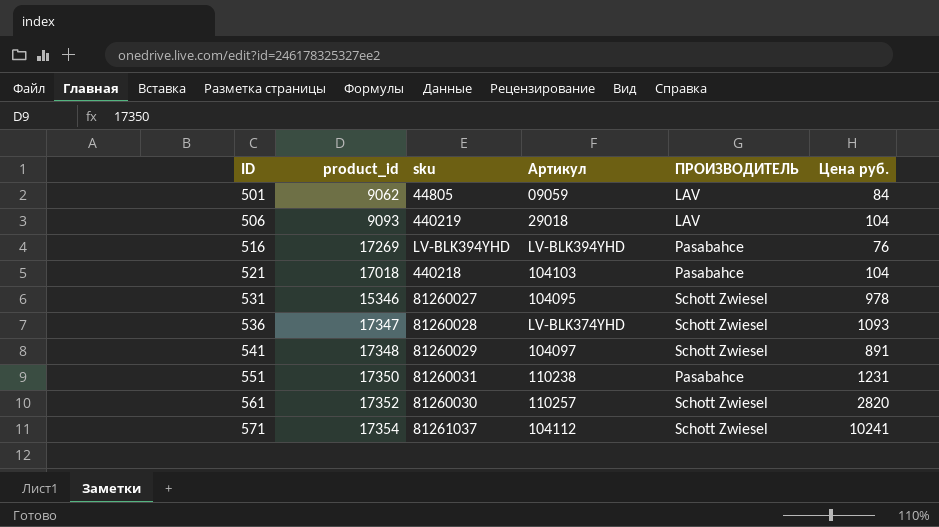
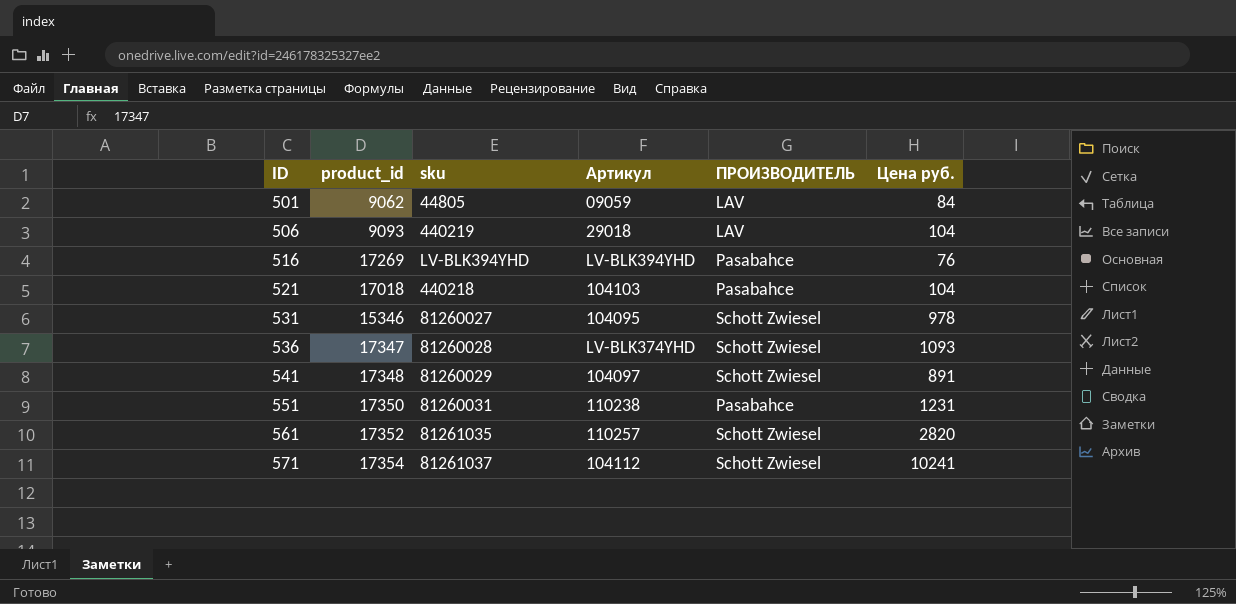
561 | sku: 81260030 -> 81261035

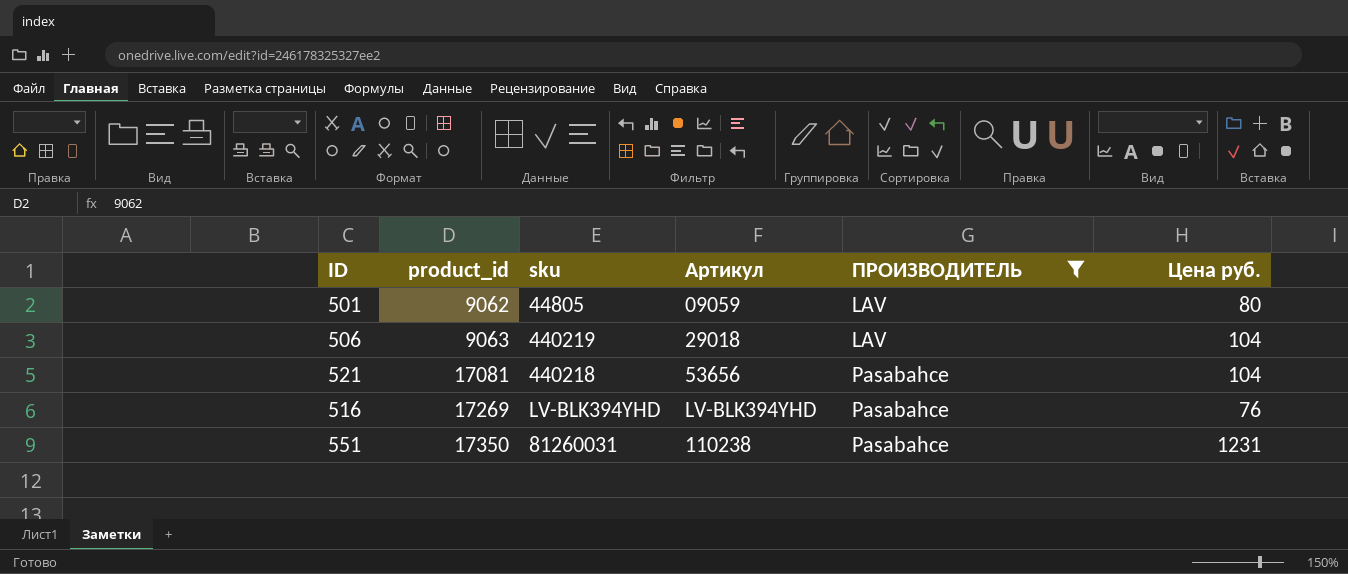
filter: none -> ПРОИЗВОДИТЕЛЬ != Schott Zwiesel
row order: ID ascending -> product_id ascending
501 | Цена руб.: 84 -> 80
506 | product_id: 9093 -> 9063
521 | product_id: 17018 -> 17081
521 | Артикул: 104103 -> 53656

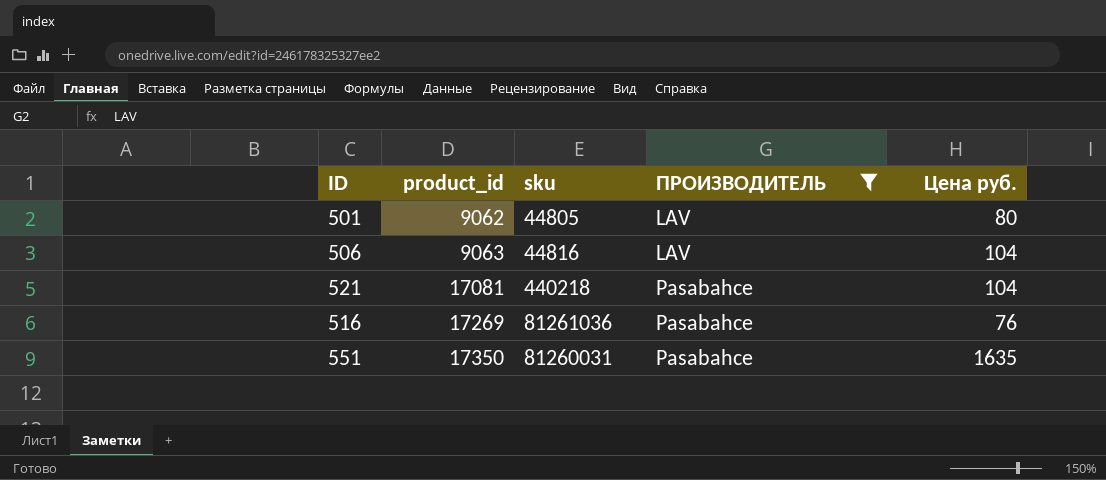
column Артикул | position: 4 -> none
506 | sku: 440219 -> 44816
516 | sku: LV-BLK394YHD -> 81261036
551 | Цена руб.: 1231 -> 1635

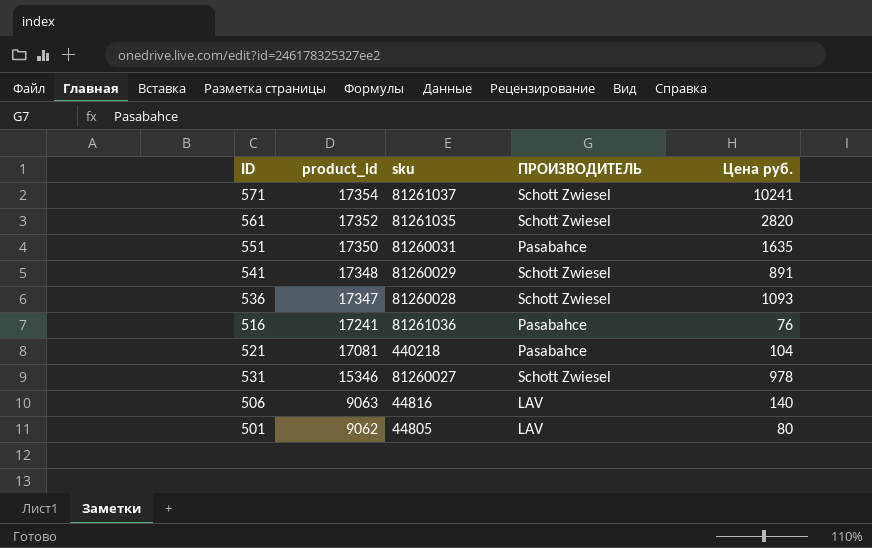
filter: ПРОИЗВОДИТЕЛЬ != Schott Zwiesel -> none
row order: product_id ascending -> product_id descending
516 | product_id: 17269 -> 17241
506 | Цена руб.: 104 -> 140

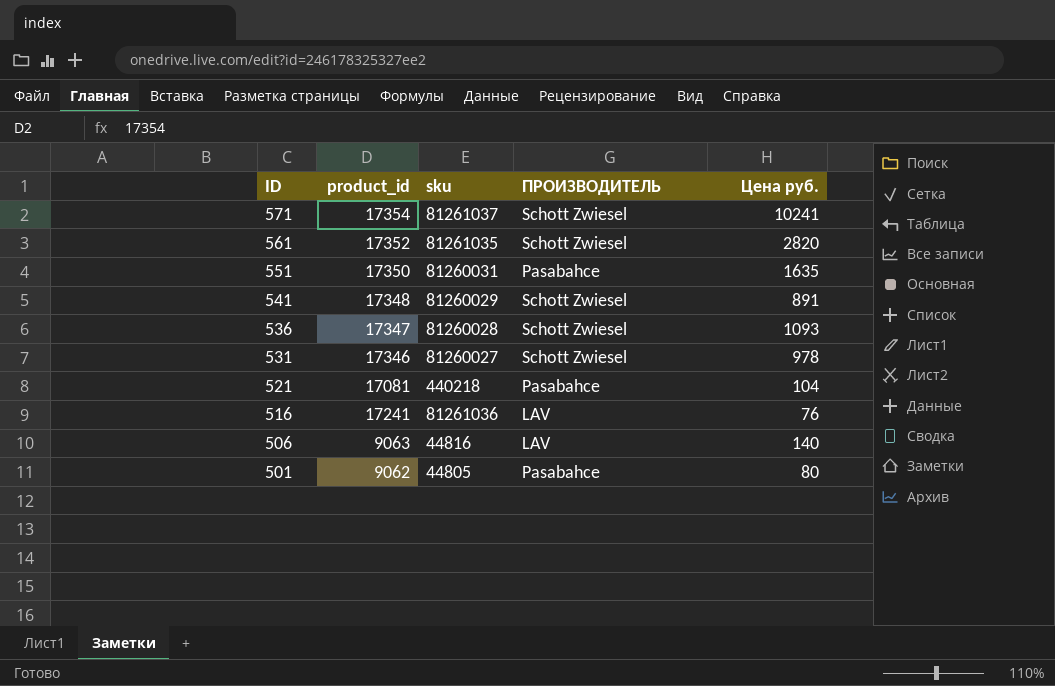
row order: product_id descending -> ID descending
531 | product_id: 15346 -> 17346
516 | ПРОИЗВОДИТЕЛЬ: Pasabahce -> LAV
501 | ПРОИЗВОДИТЕЛЬ: LAV -> Pasabahce

